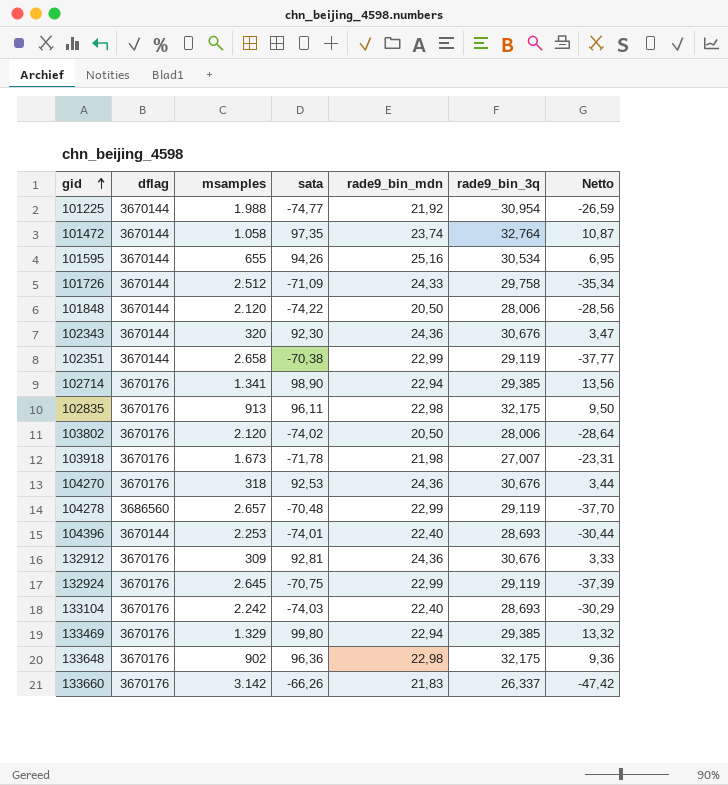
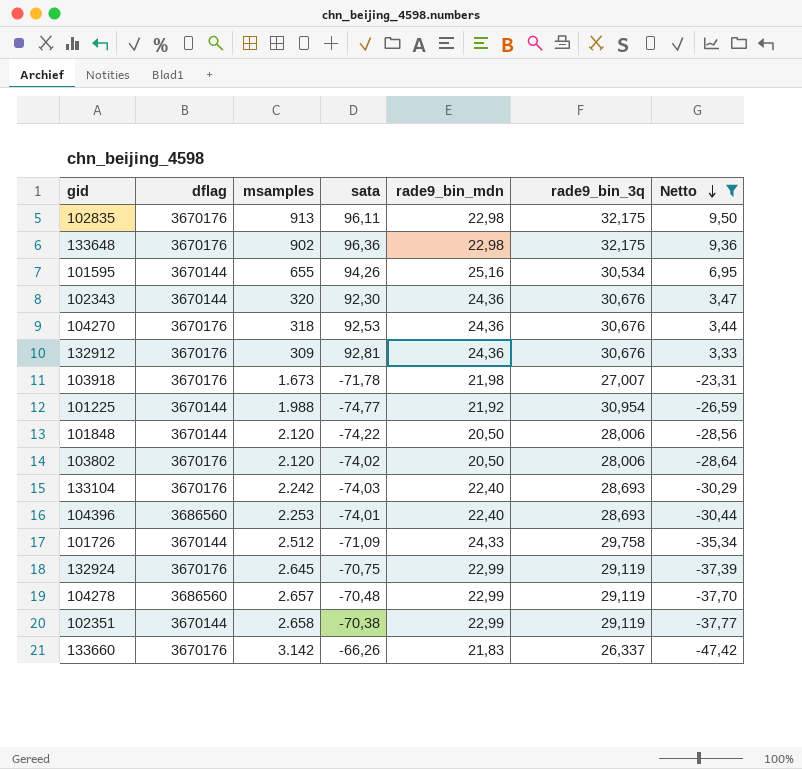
filter: none -> Netto <= 9,50
row order: gid ascending -> Netto descending
104396 | dflag: 3670144 -> 3686560

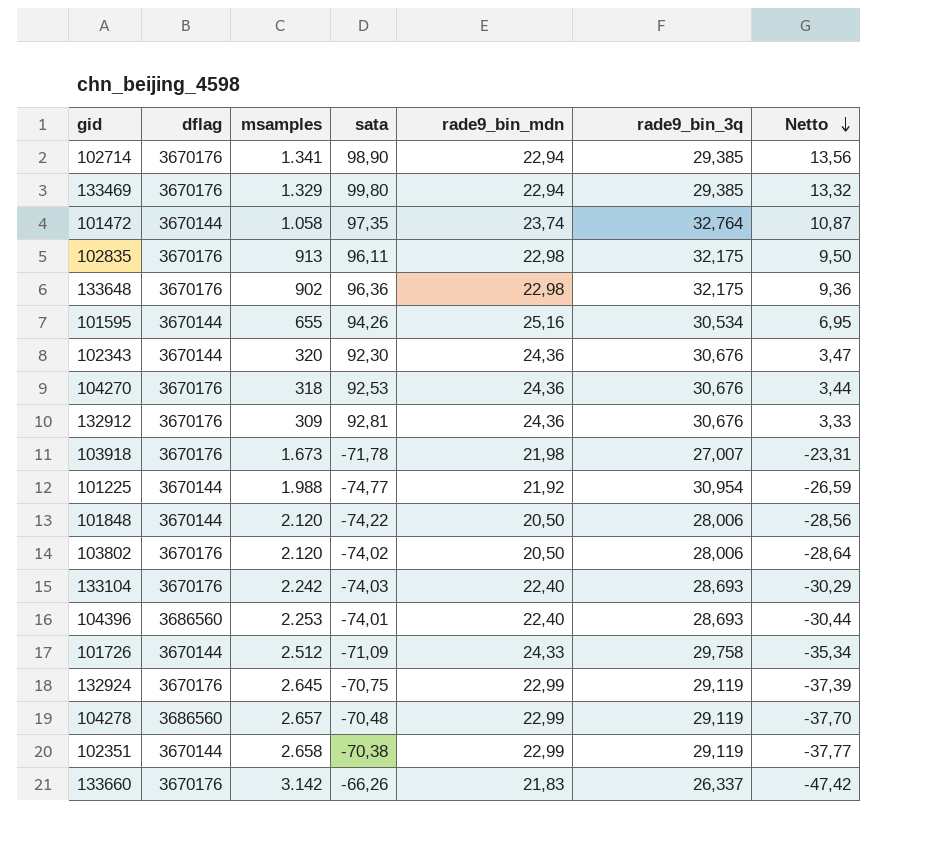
filter: Netto <= 9,50 -> none

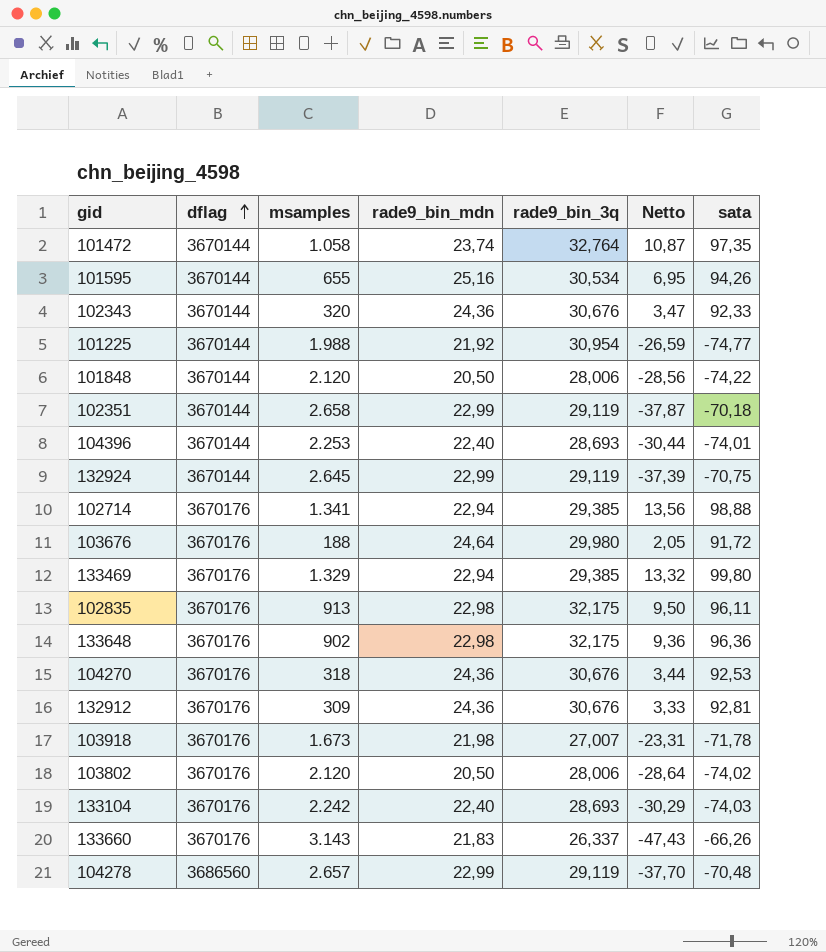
row order: Netto descending -> dflag ascending
column sata | position: 4 -> 7
row 101726: 3670144 | 2.512 | -71,09 | 24,33 | 29,758 | -35,34 -> none
102343 | sata: 92,30 -> 92,33
102351 | Netto: -37,77 -> -37,87
102351 | sata: -70,38 -> -70,18
104396 | dflag: 3686560 -> 3670144
132924 | dflag: 3670176 -> 3670144
102714 | sata: 98,90 -> 98,88
row 103676: none -> 3670176 | 188 | 24,64 | 29,980 | 2,05 | 91,72
133660 | msamples: 3.142 -> 3.143
133660 | Netto: -47,42 -> -47,43

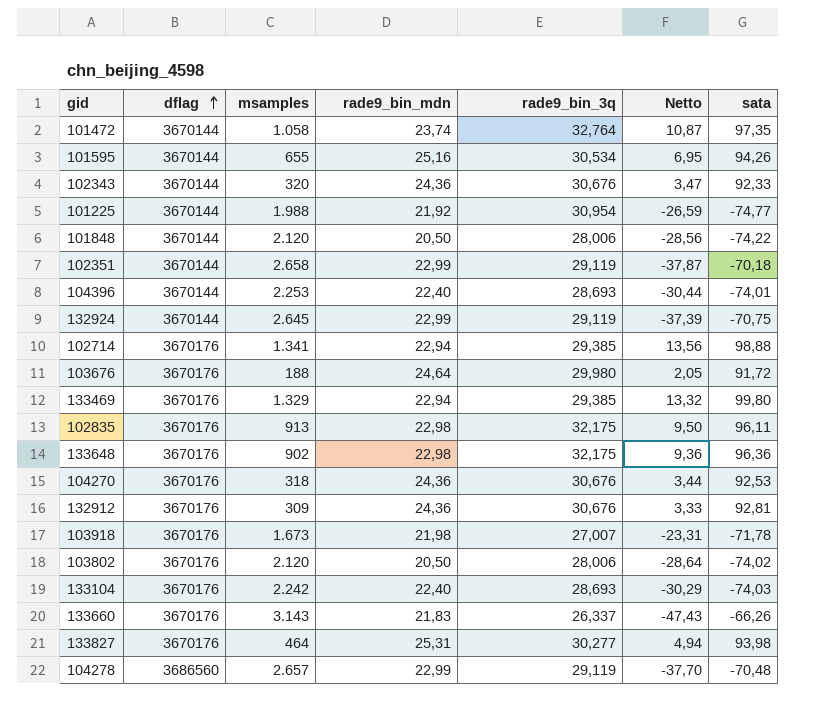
row 133827: none -> 3670176 | 464 | 25,31 | 30,277 | 4,94 | 93,98

